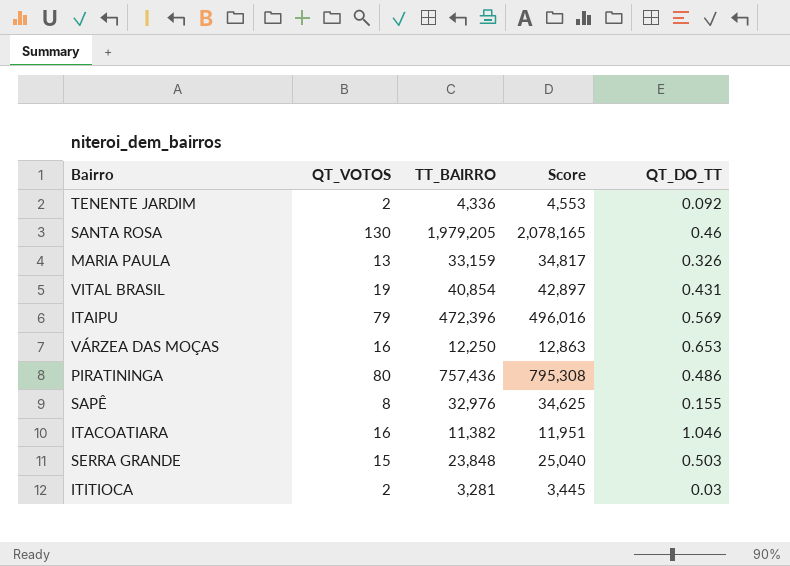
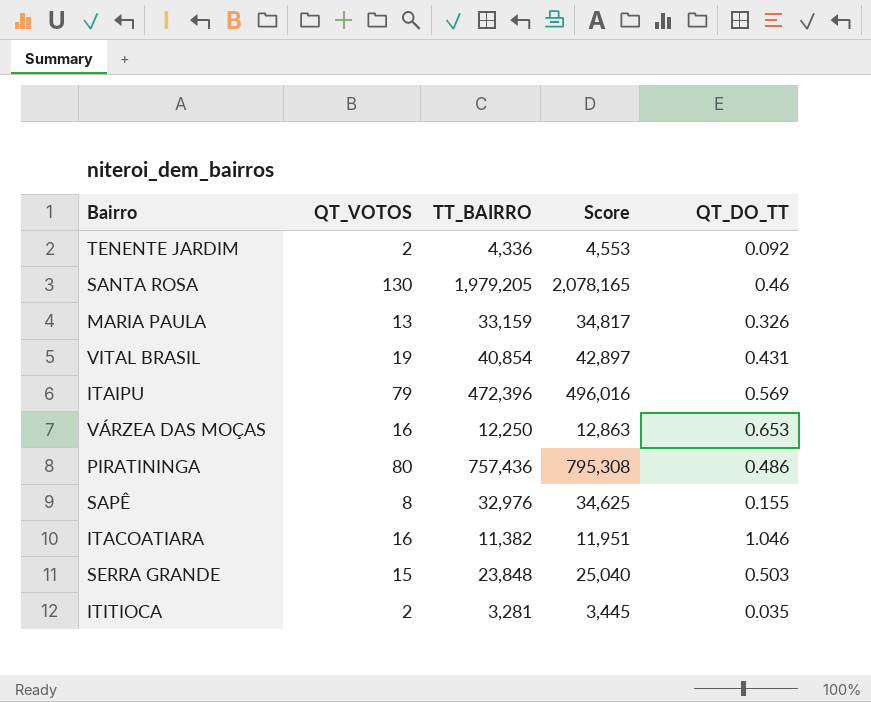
ITITIOCA | QT_DO_TT: 0.03 -> 0.035

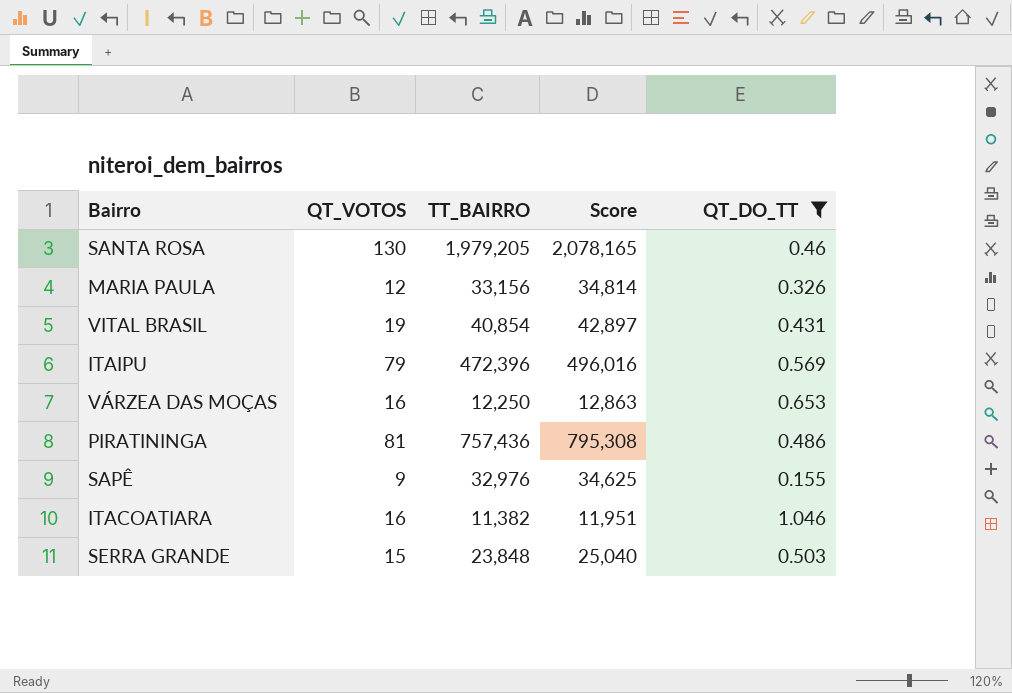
filter: none -> QT_DO_TT >= 0.155
MARIA PAULA | QT_VOTOS: 13 -> 12
MARIA PAULA | TT_BAIRRO: 33,159 -> 33,156
MARIA PAULA | Score: 34,817 -> 34,814
PIRATININGA | QT_VOTOS: 80 -> 81
SAPÊ | QT_VOTOS: 8 -> 9

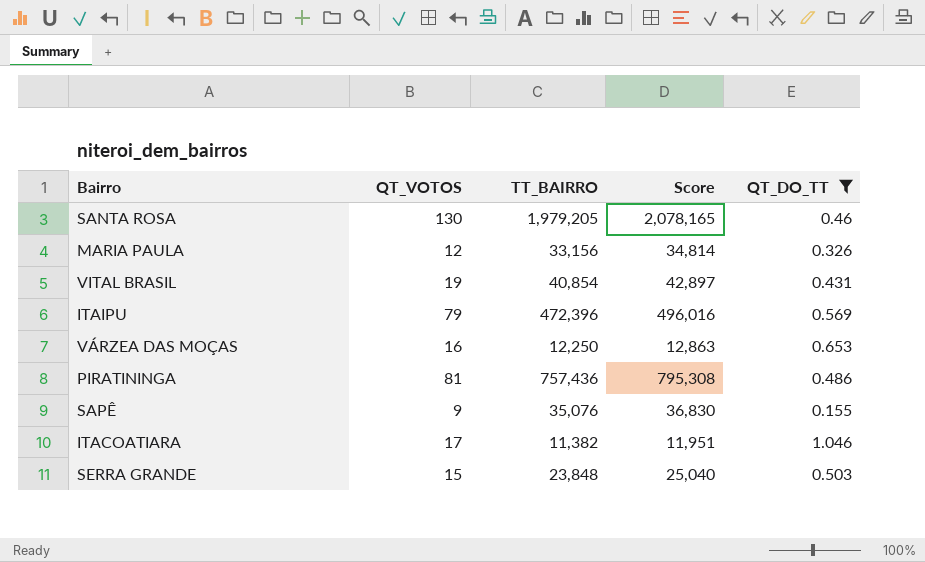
SAPÊ | TT_BAIRRO: 32,976 -> 35,076
SAPÊ | Score: 34,625 -> 36,830
ITACOATIARA | QT_VOTOS: 16 -> 17

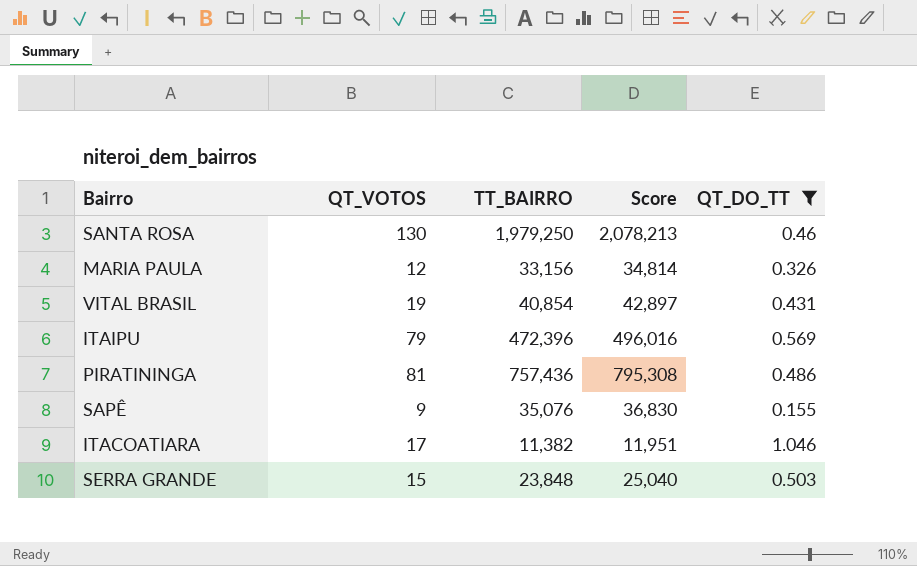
row VÁRZEA DAS MOÇAS: 16 | 12,250 | 12,863 | 0.653 -> none
SANTA ROSA | TT_BAIRRO: 1,979,205 -> 1,979,250
SANTA ROSA | Score: 2,078,165 -> 2,078,213

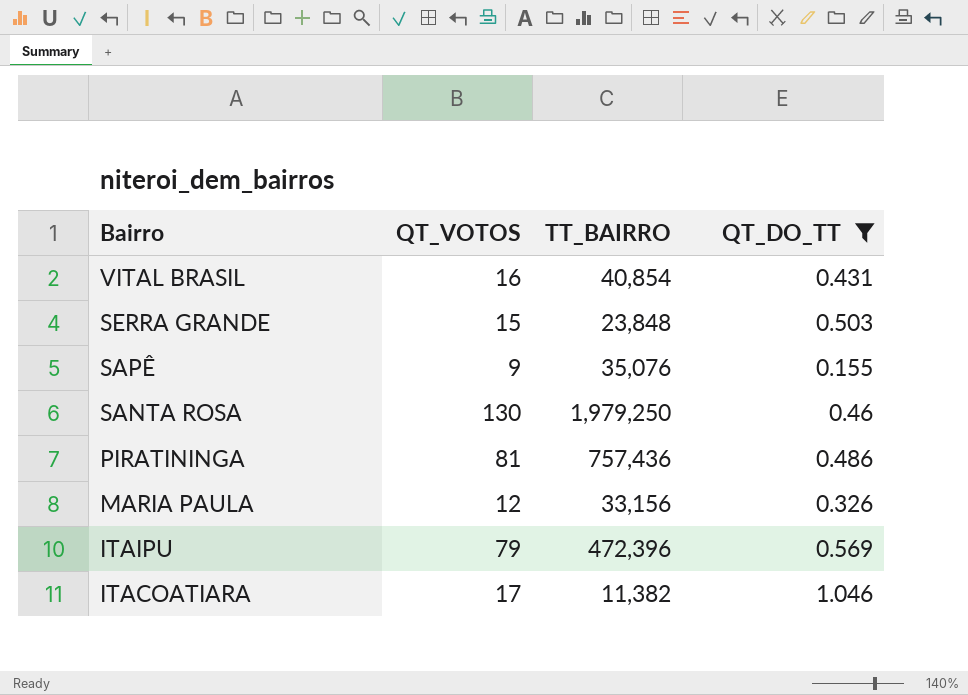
row order: none -> Bairro descending
column Score | formula: [TT_BAIRRO] * 1.05 -> none
VITAL BRASIL | QT_VOTOS: 19 -> 16

